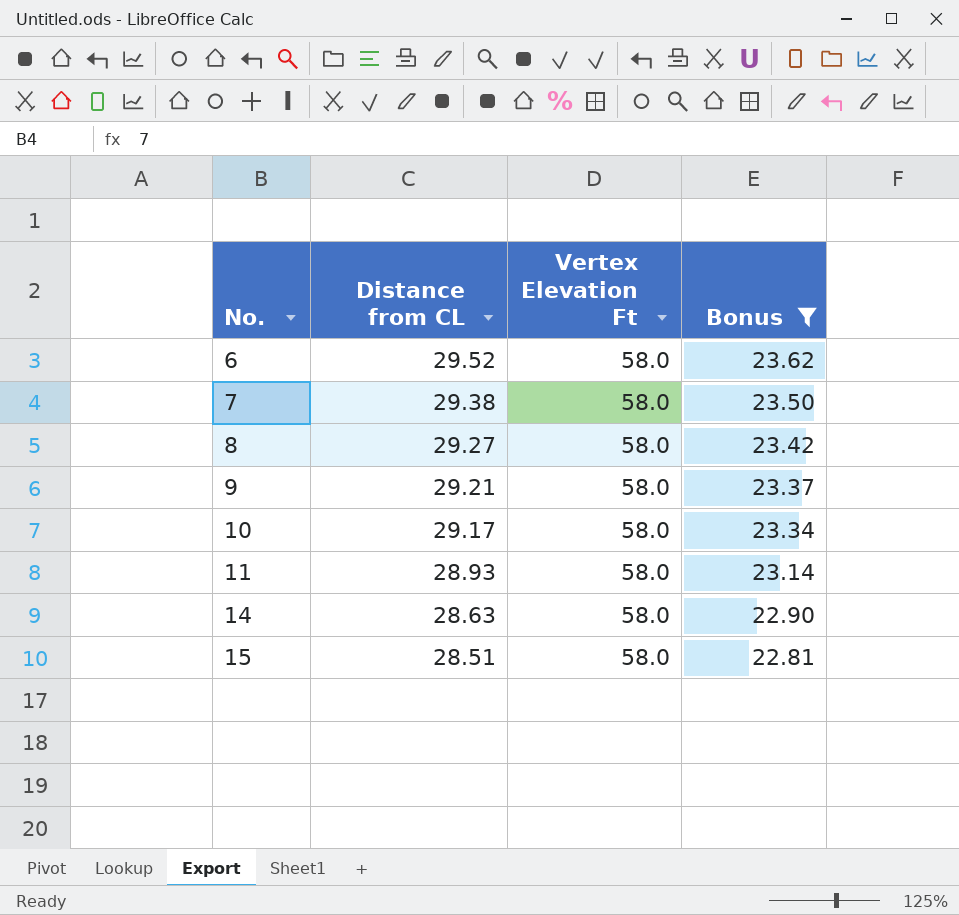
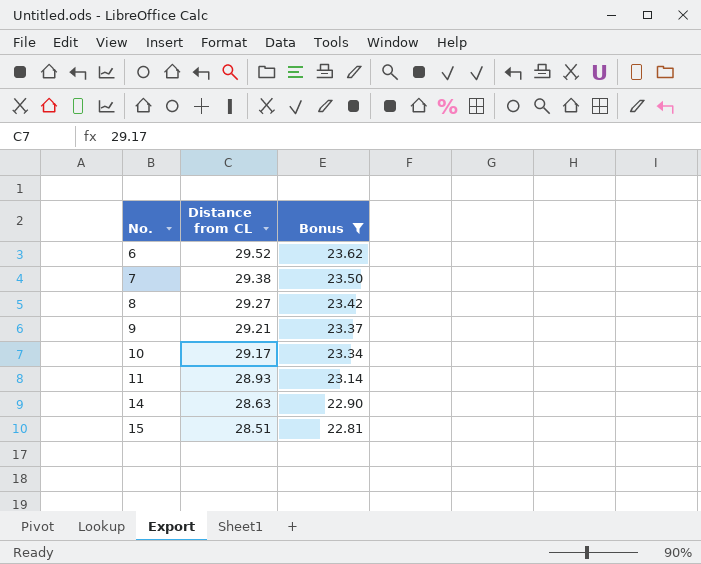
column Vertex Elevation Ft | position: 3 -> none

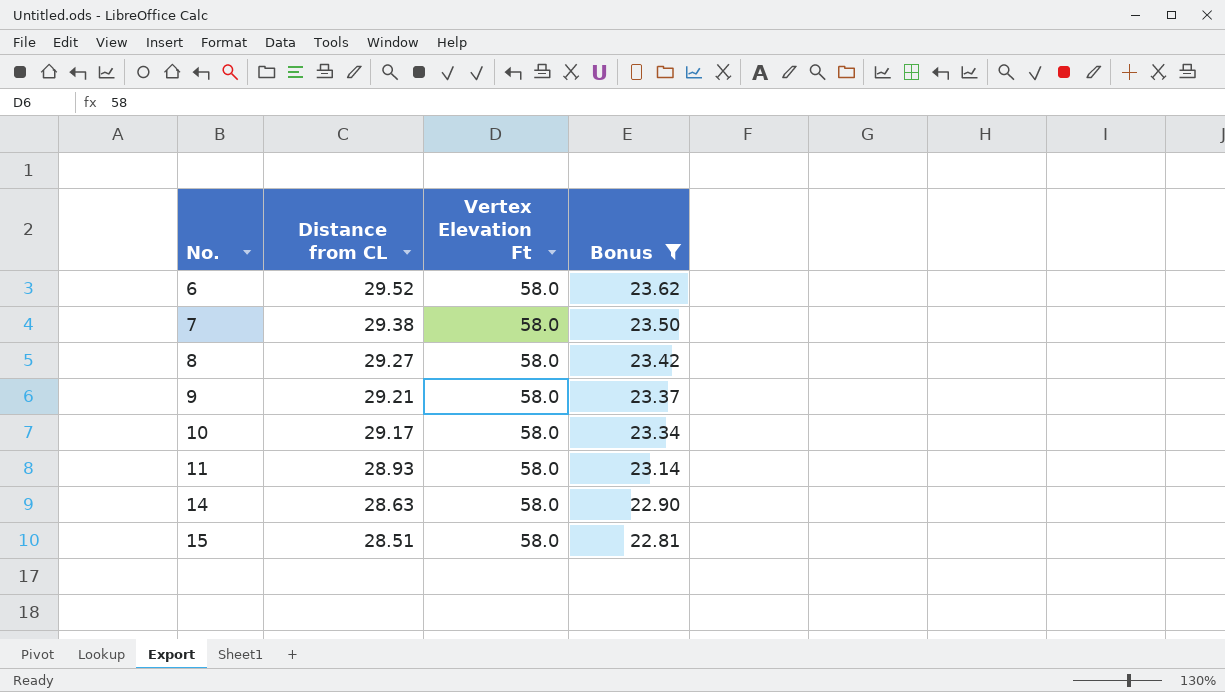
column Vertex Elevation Ft | position: none -> 3

